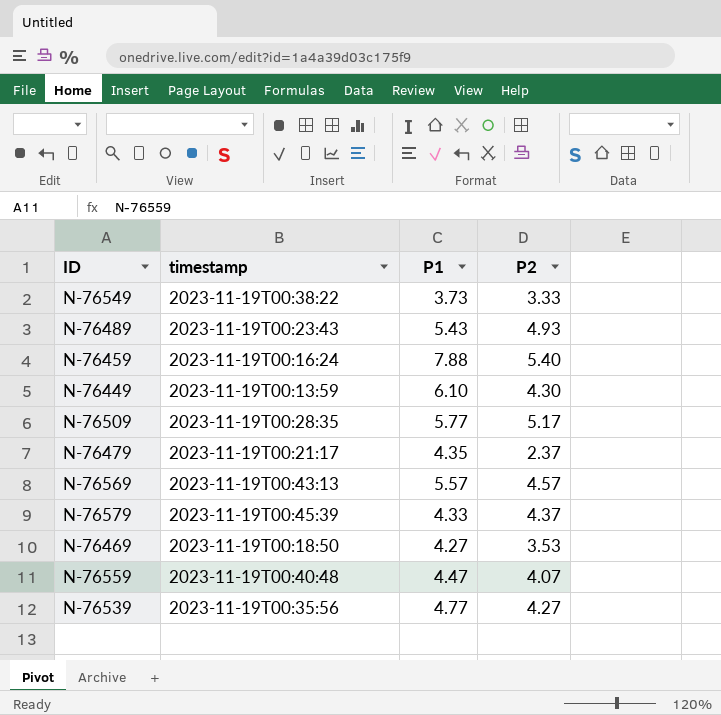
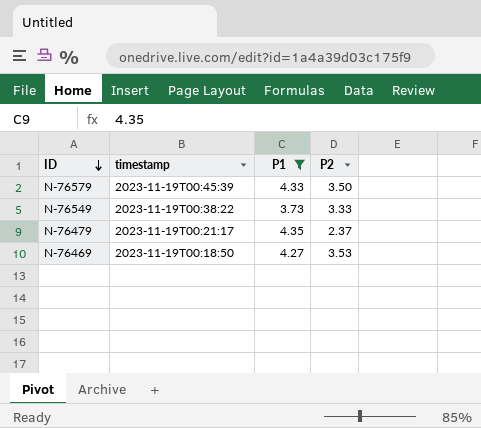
filter: none -> P1 <= 4.35
row order: none -> ID descending
N-76579 | P2: 4.37 -> 3.50

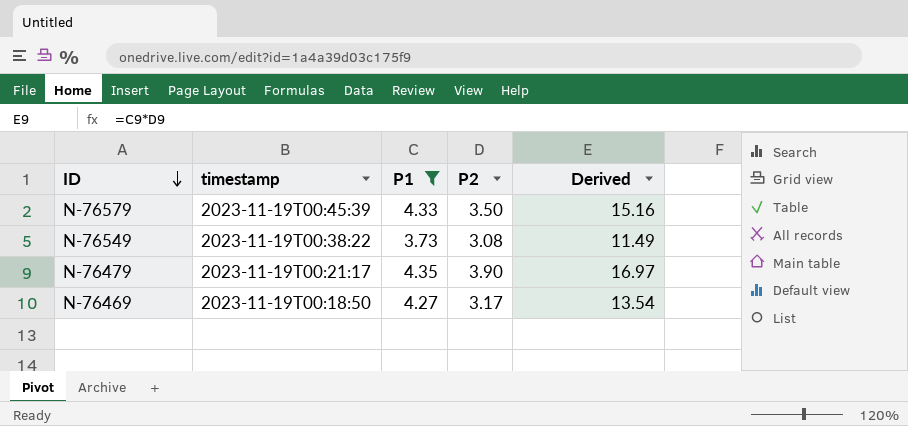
column Derived | formula: none -> [P1] * [P2]
N-76549 | P2: 3.33 -> 3.08
N-76479 | P2: 2.37 -> 3.90
N-76469 | P2: 3.53 -> 3.17

